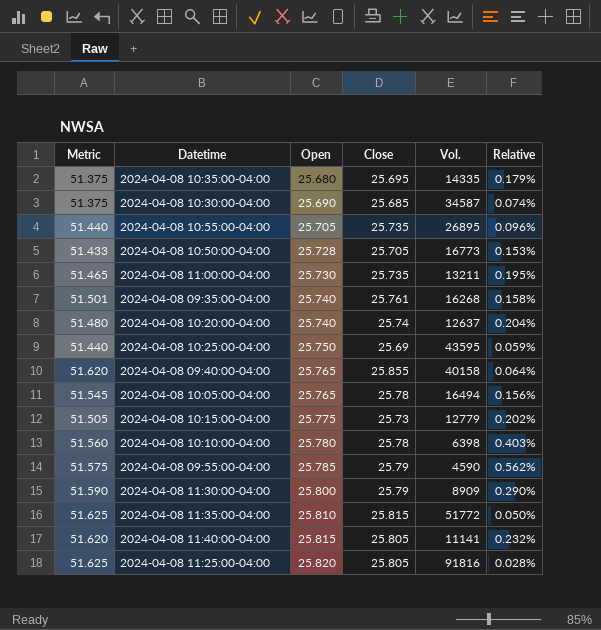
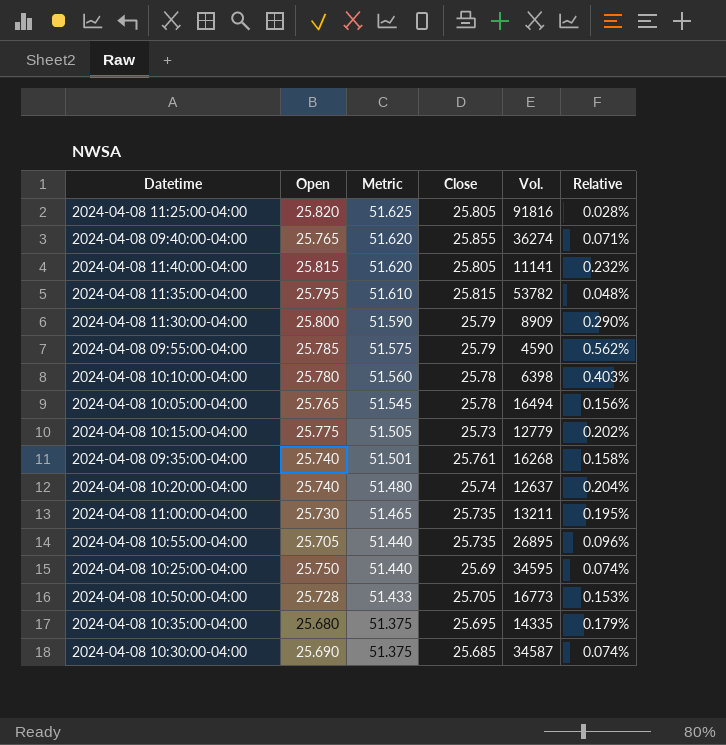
row order: Open ascending -> Metric descending
column Metric | position: 1 -> 3
2024-04-08 09:40:00-04:00 | Vol.: 40158 -> 36274
2024-04-08 09:40:00-04:00 | Relative: 0.064% -> 0.071%
2024-04-08 11:35:00-04:00 | Open: 25.810 -> 25.795
2024-04-08 11:35:00-04:00 | Metric: 51.625 -> 51.610
2024-04-08 11:35:00-04:00 | Vol.: 51772 -> 53782
2024-04-08 11:35:00-04:00 | Relative: 0.050% -> 0.048%
2024-04-08 10:25:00-04:00 | Vol.: 43595 -> 34595
2024-04-08 10:25:00-04:00 | Relative: 0.059% -> 0.074%

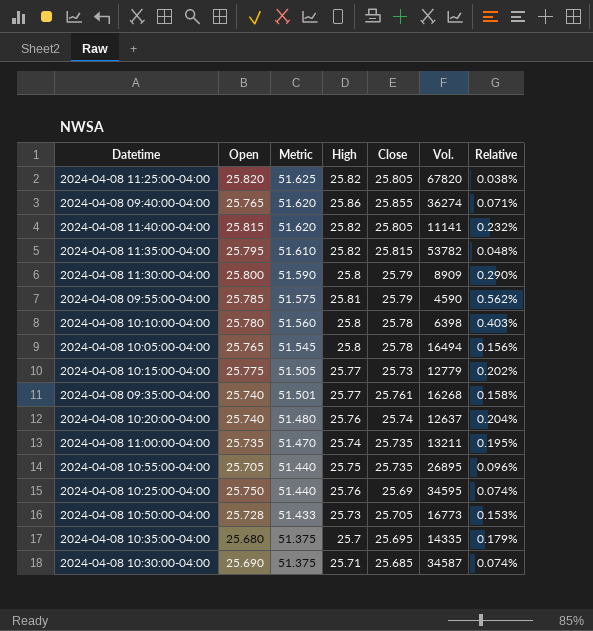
column High | position: none -> 4
2024-04-08 11:25:00-04:00 | Vol.: 91816 -> 67820
2024-04-08 11:25:00-04:00 | Relative: 0.028% -> 0.038%
2024-04-08 11:00:00-04:00 | Open: 25.730 -> 25.735
2024-04-08 11:00:00-04:00 | Metric: 51.465 -> 51.470

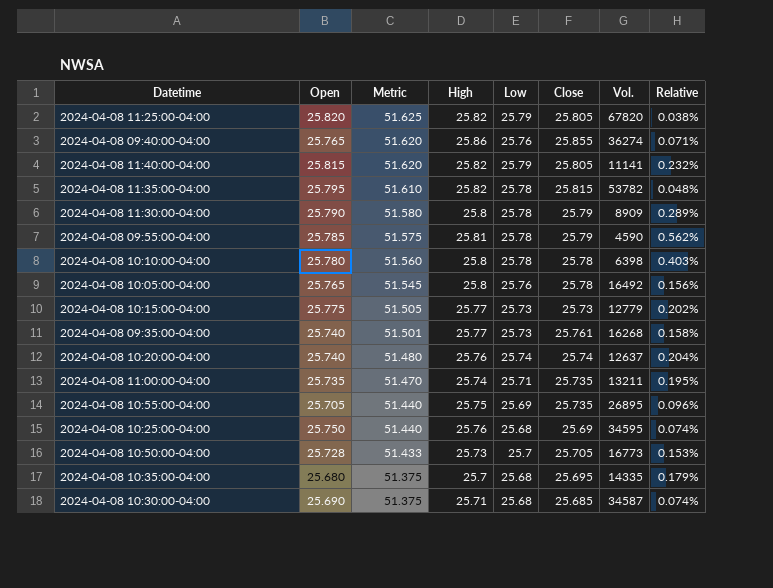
column Low | position: none -> 5
2024-04-08 11:30:00-04:00 | Open: 25.800 -> 25.790
2024-04-08 11:30:00-04:00 | Metric: 51.590 -> 51.580
2024-04-08 11:30:00-04:00 | Relative: 0.290% -> 0.289%
2024-04-08 10:05:00-04:00 | Vol.: 16494 -> 16492

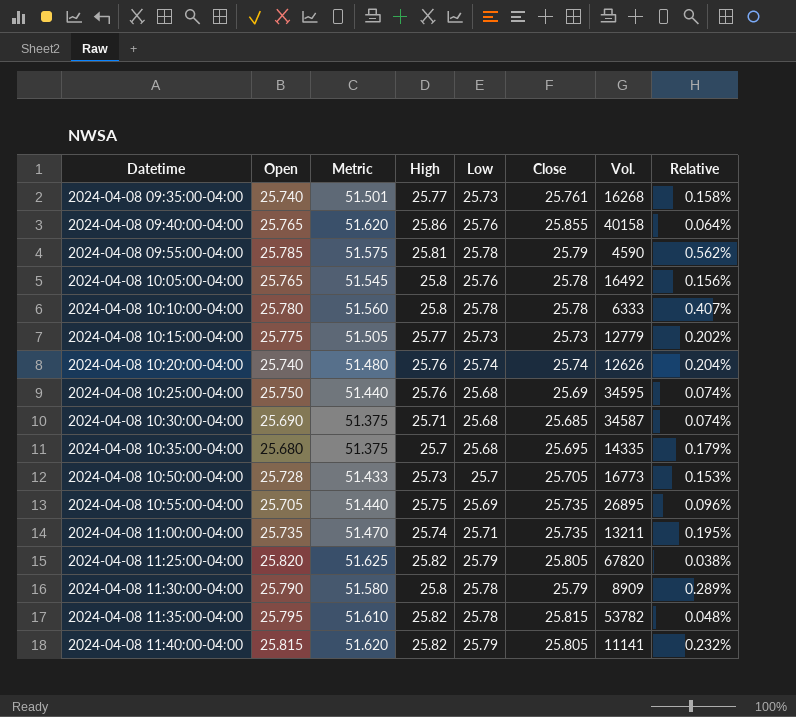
row order: Metric descending -> Datetime ascending
2024-04-08 09:40:00-04:00 | Vol.: 36274 -> 40158
2024-04-08 09:40:00-04:00 | Relative: 0.071% -> 0.064%
2024-04-08 10:10:00-04:00 | Vol.: 6398 -> 6333
2024-04-08 10:10:00-04:00 | Relative: 0.403% -> 0.407%
2024-04-08 10:20:00-04:00 | Vol.: 12637 -> 12626

